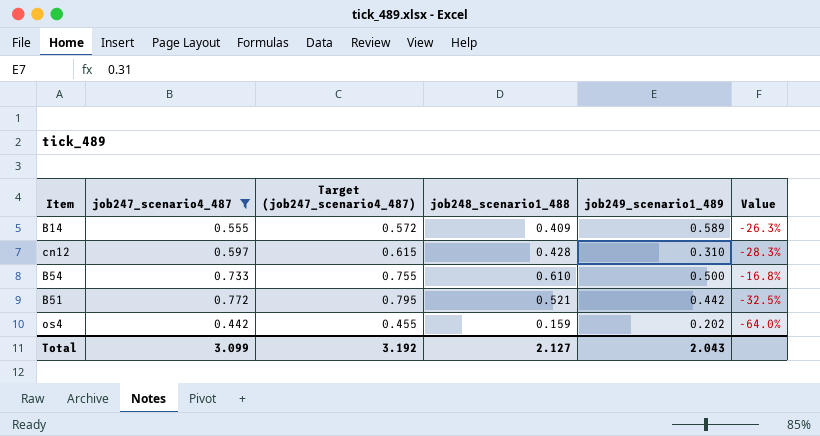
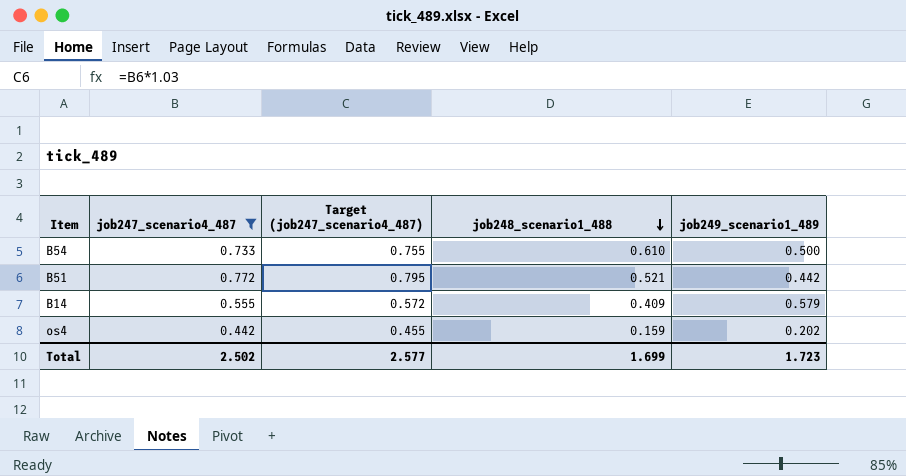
row order: none -> job248_scenario1_488 descending
column Value | formula: ([job248_scenario1_488] - [job247_scenario4_487]) / [job247_scenario4_487] -> none
row cn12: 0.597 | 0.615 | 0.428 | 0.310 | -28.3% -> none
B14 | job249_scenario1_489: 0.589 -> 0.579
Total | job247_scenario4_487: 3.099 -> 2.502
Total | Target (job247_scenario4_487): 3.192 -> 2.577
Total | job248_scenario1_488: 2.127 -> 1.699
Total | job249_scenario1_489: 2.043 -> 1.723

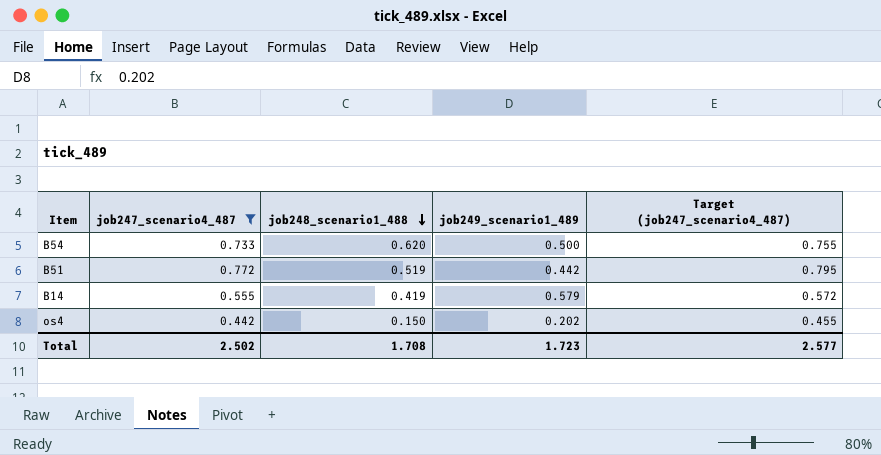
column Target (job247_scenario4_487) | position: 3 -> 5
B54 | job248_scenario1_488: 0.610 -> 0.620
B51 | job248_scenario1_488: 0.521 -> 0.519
B14 | job248_scenario1_488: 0.409 -> 0.419
os4 | job248_scenario1_488: 0.159 -> 0.150
Total | job248_scenario1_488: 1.699 -> 1.708

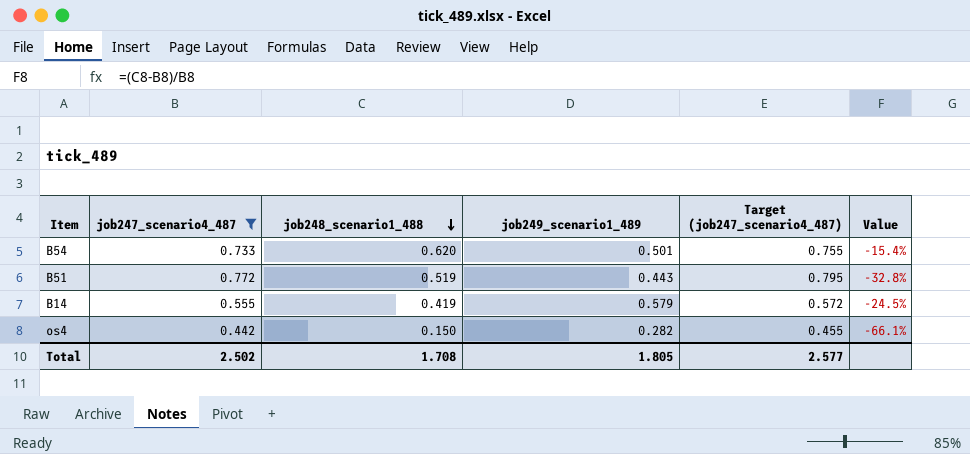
column Value | formula: none -> ([job248_scenario1_488] - [job247_scenario4_487]) / [job247_scenario4_487]
B54 | job249_scenario1_489: 0.500 -> 0.501
B51 | job249_scenario1_489: 0.442 -> 0.443
os4 | job249_scenario1_489: 0.202 -> 0.282
Total | job249_scenario1_489: 1.723 -> 1.805

